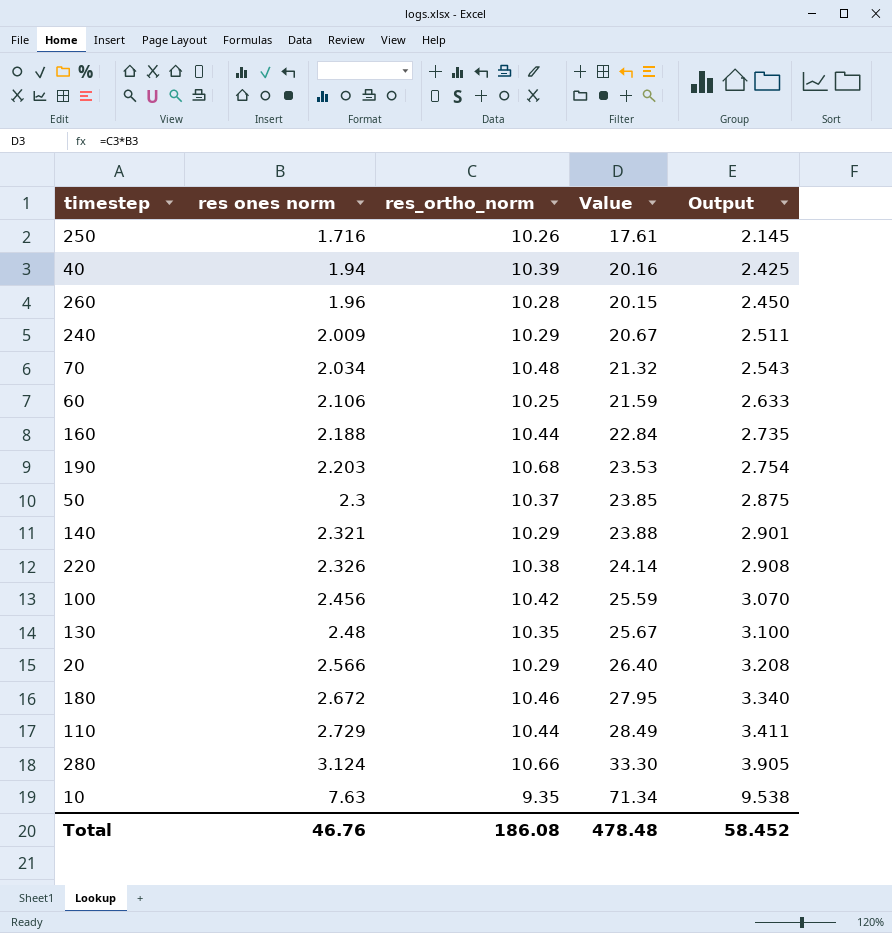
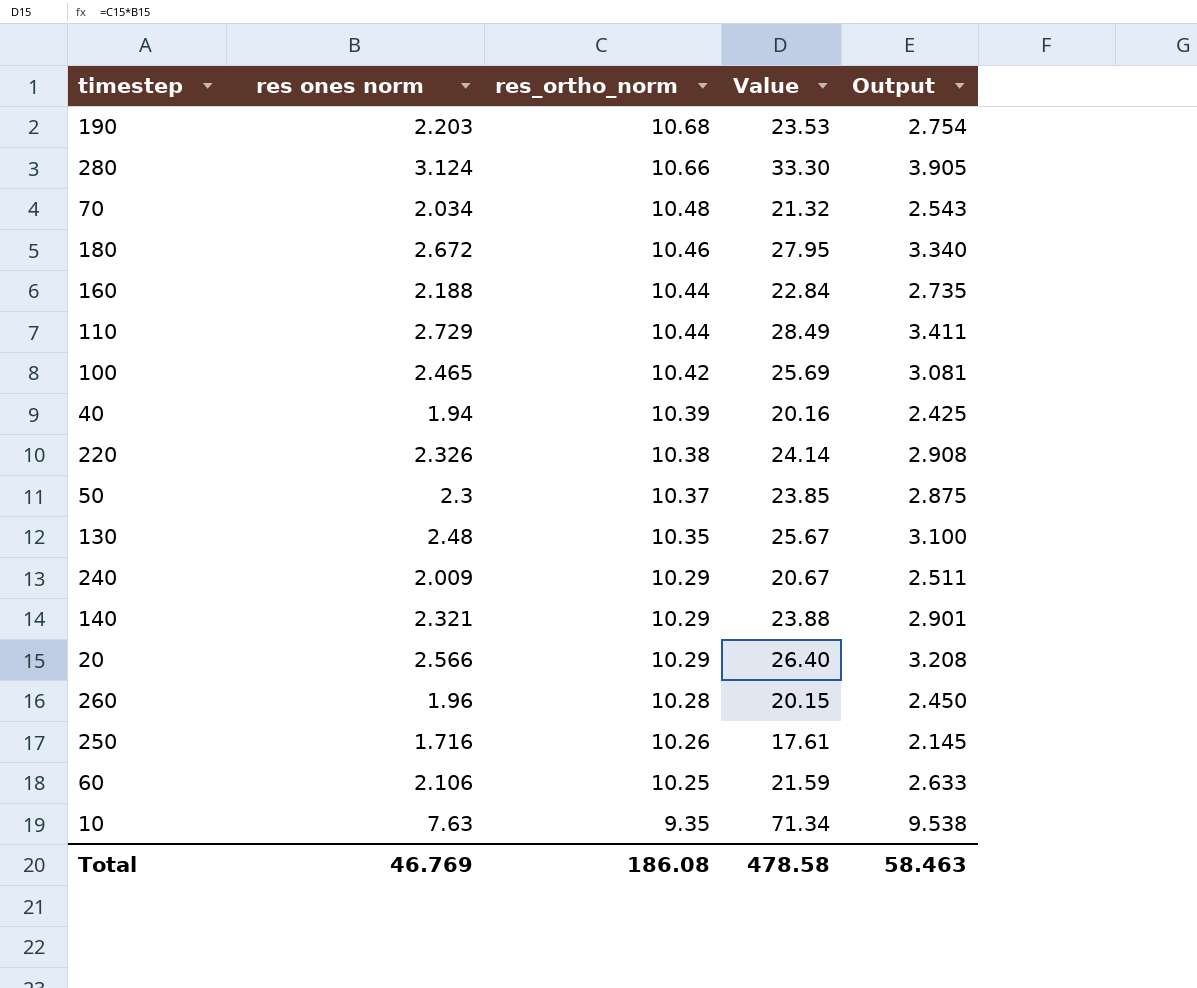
row order: res ones norm ascending -> res_ortho_norm descending
100 | res ones norm: 2.456 -> 2.465
100 | Value: 25.59 -> 25.69
100 | Output: 3.070 -> 3.081
Total | res ones norm: 46.76 -> 46.769
Total | Value: 478.48 -> 478.58
Total | Output: 58.452 -> 58.463

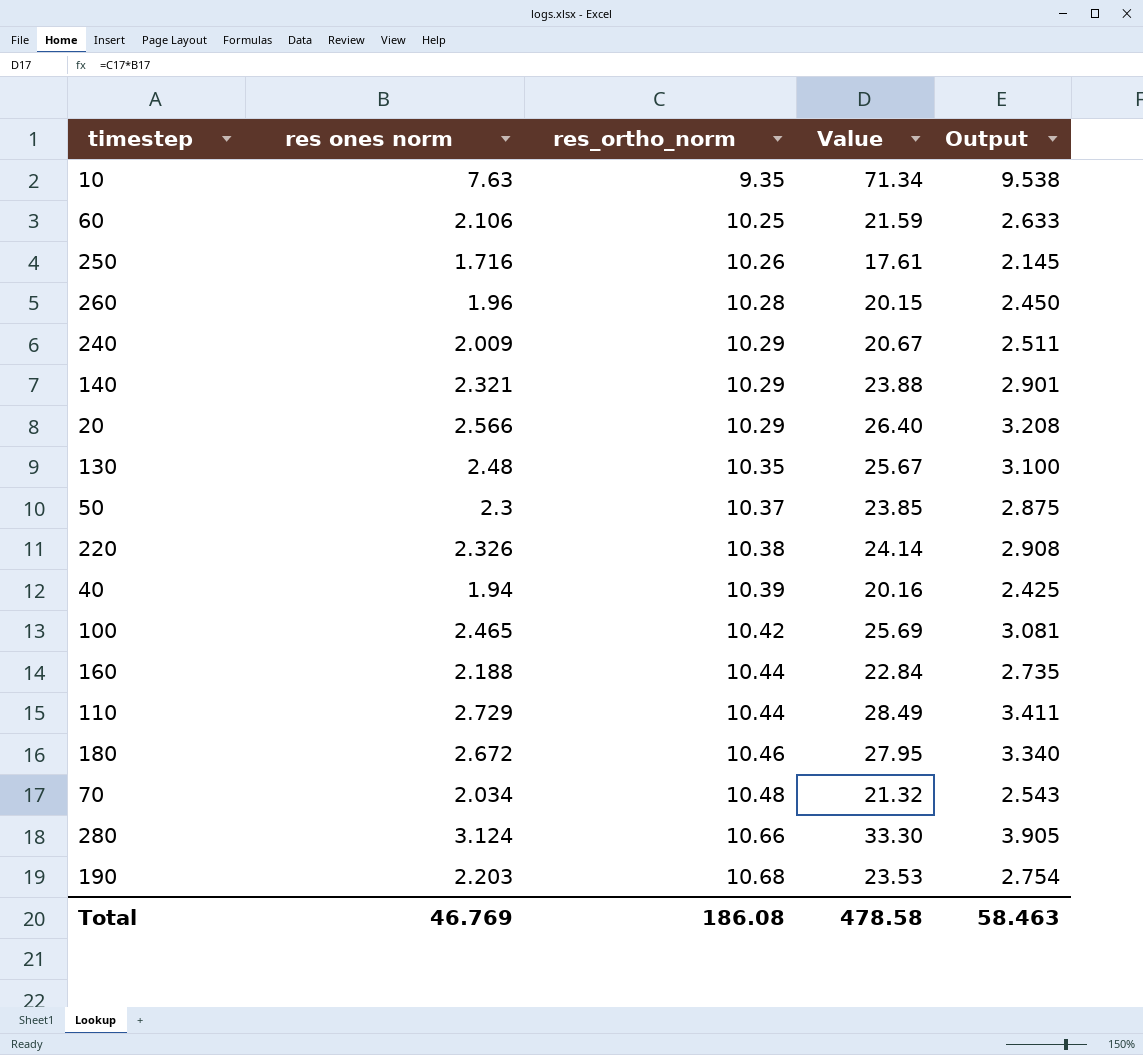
row order: res_ortho_norm descending -> res_ortho_norm ascending

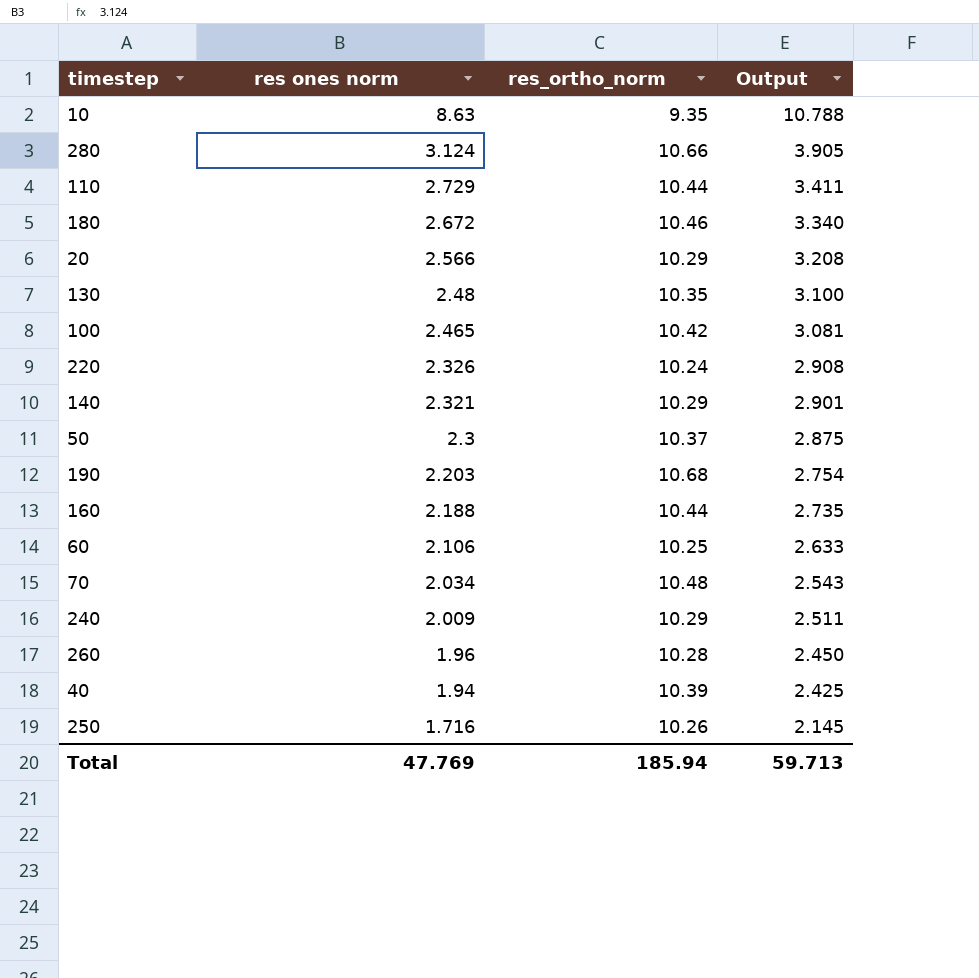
row order: res_ortho_norm ascending -> res ones norm descending
column Value | formula: [res ones norm] * [res_ortho_norm] -> none
10 | res ones norm: 7.63 -> 8.63
10 | Output: 9.538 -> 10.788
220 | res_ortho_norm: 10.38 -> 10.24
Total | res ones norm: 46.769 -> 47.769
Total | res_ortho_norm: 186.08 -> 185.94
Total | Output: 58.463 -> 59.713

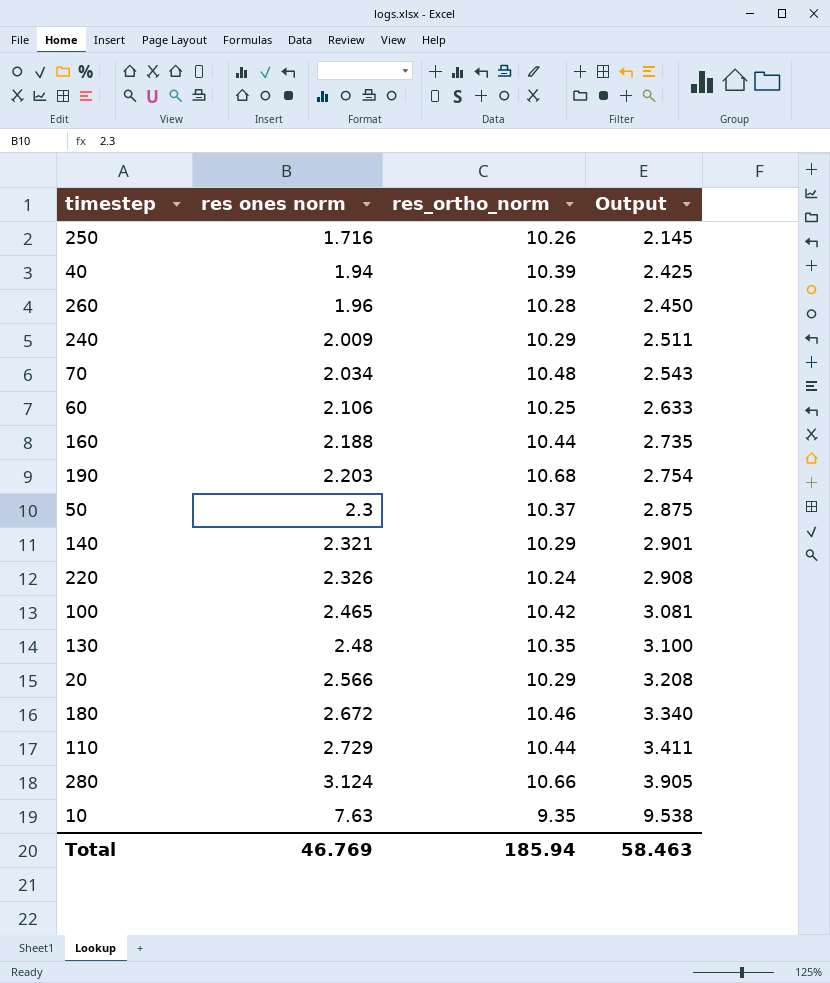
row order: res ones norm descending -> res ones norm ascending
10 | res ones norm: 8.63 -> 7.63
10 | Output: 10.788 -> 9.538
Total | res ones norm: 47.769 -> 46.769
Total | Output: 59.713 -> 58.463

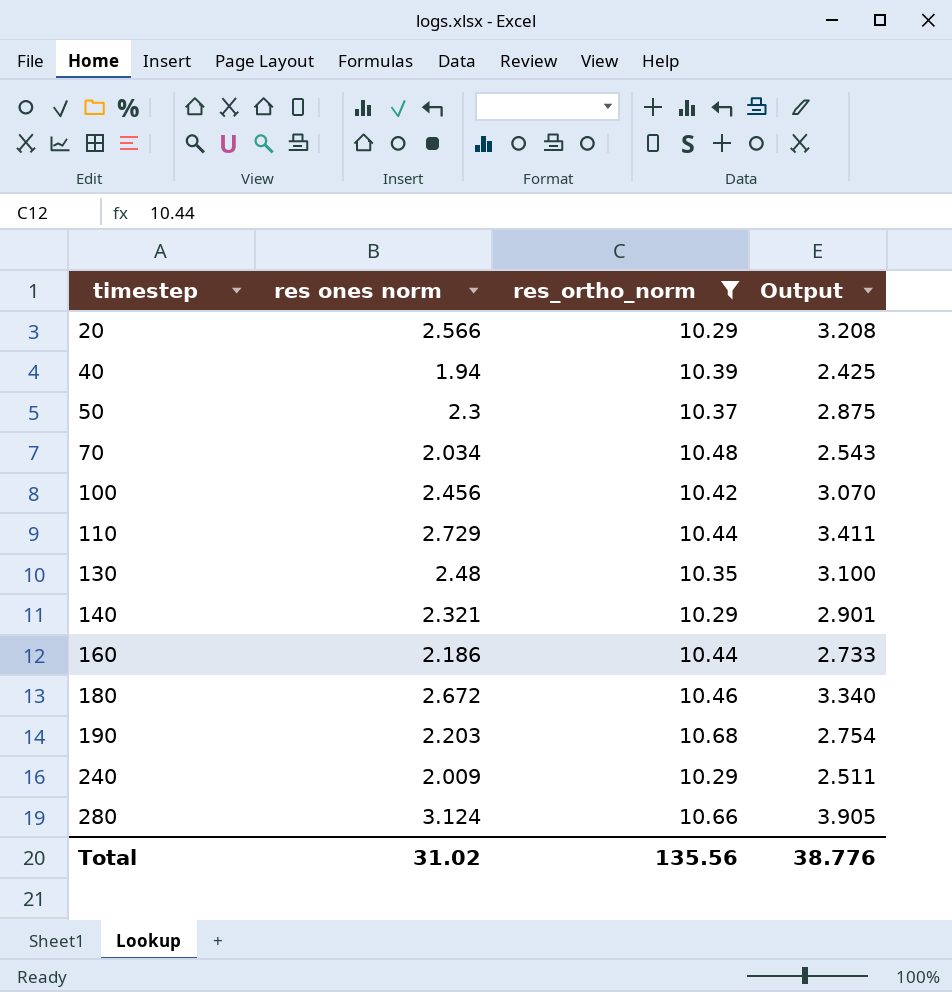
filter: none -> res_ortho_norm >= 10.29
row order: res ones norm ascending -> timestep ascending
100 | res ones norm: 2.465 -> 2.456
100 | Output: 3.081 -> 3.070
160 | res ones norm: 2.188 -> 2.186
160 | Output: 2.735 -> 2.733
Total | res ones norm: 46.769 -> 31.02
Total | res_ortho_norm: 185.94 -> 135.56
Total | Output: 58.463 -> 38.776

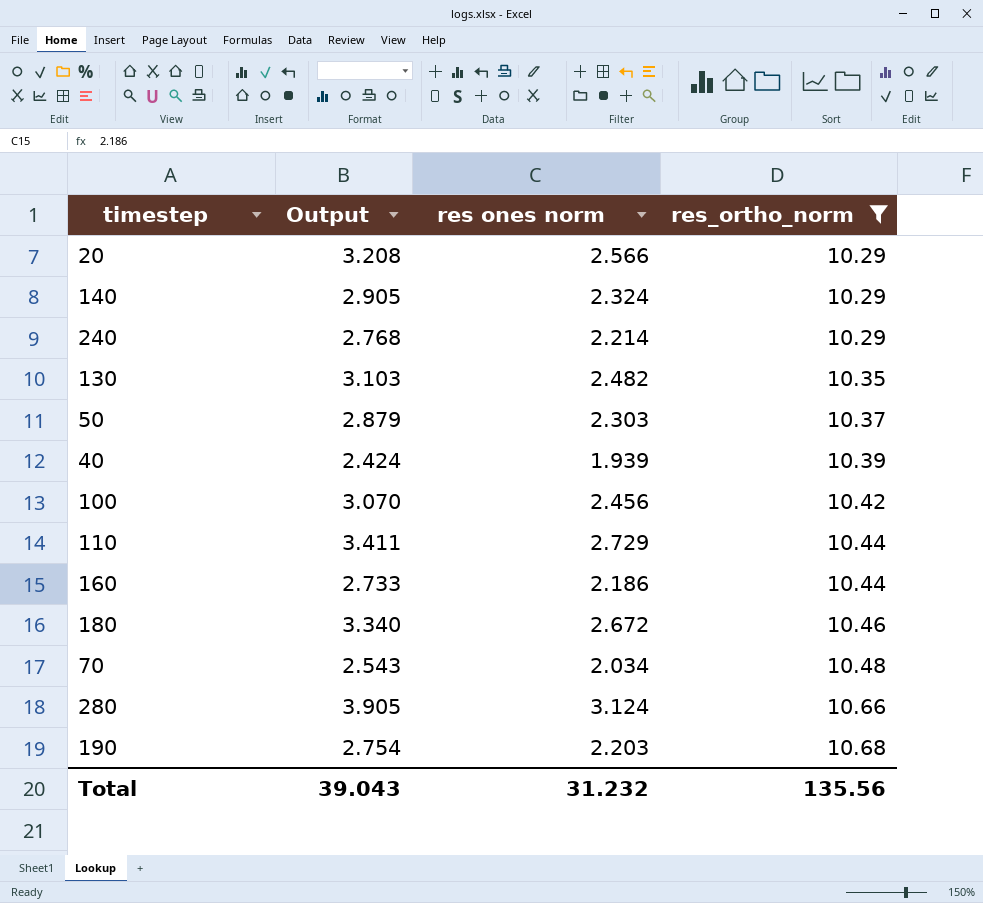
row order: timestep ascending -> res_ortho_norm ascending
column Output | position: 4 -> 2
140 | Output: 2.901 -> 2.905
140 | res ones norm: 2.321 -> 2.324
240 | Output: 2.511 -> 2.768
240 | res ones norm: 2.009 -> 2.214
130 | Output: 3.100 -> 3.103
130 | res ones norm: 2.48 -> 2.482
50 | Output: 2.875 -> 2.879
50 | res ones norm: 2.3 -> 2.303
40 | Output: 2.425 -> 2.424
40 | res ones norm: 1.94 -> 1.939
Total | Output: 38.776 -> 39.043
Total | res ones norm: 31.02 -> 31.232

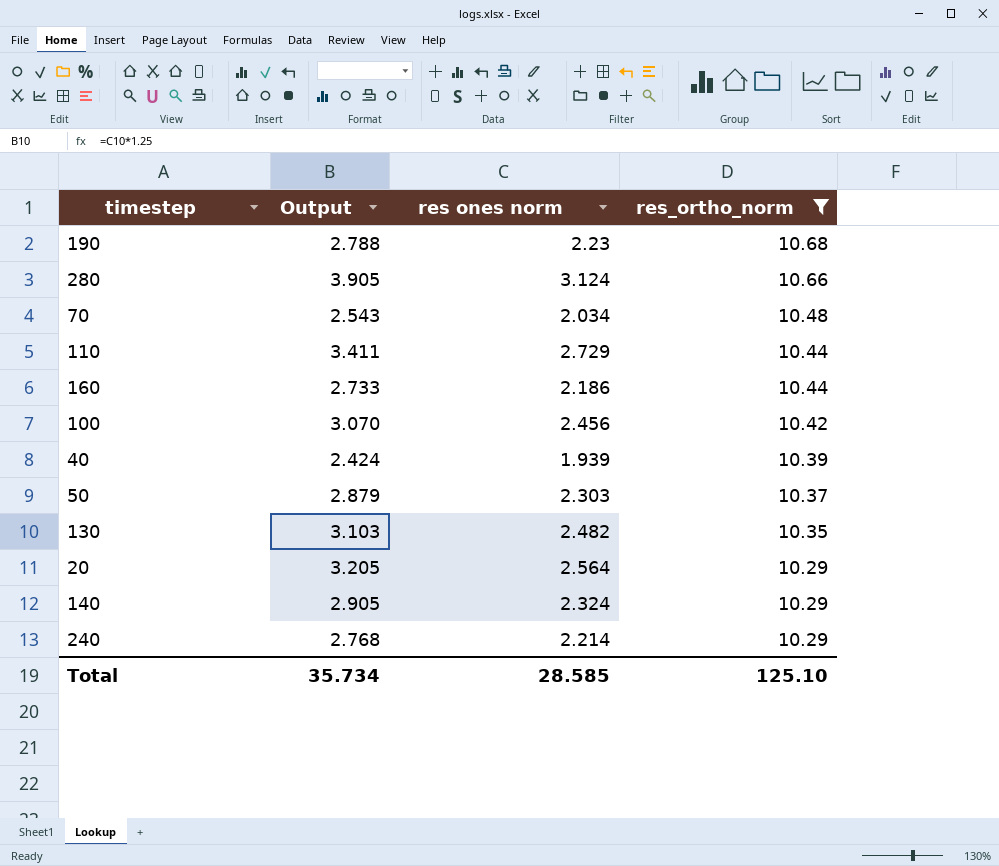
row order: res_ortho_norm ascending -> res_ortho_norm descending
row 180: 3.340 | 2.672 | 10.46 -> none
190 | Output: 2.754 -> 2.788
190 | res ones norm: 2.203 -> 2.23
20 | Output: 3.208 -> 3.205
20 | res ones norm: 2.566 -> 2.564
Total | Output: 39.043 -> 35.734
Total | res ones norm: 31.232 -> 28.585
Total | res_ortho_norm: 135.56 -> 125.10

